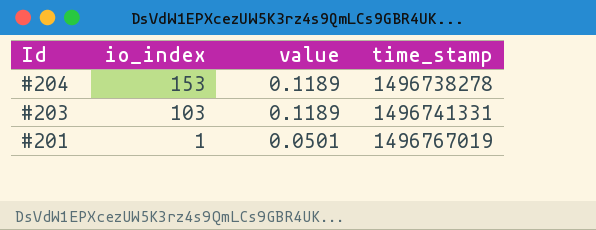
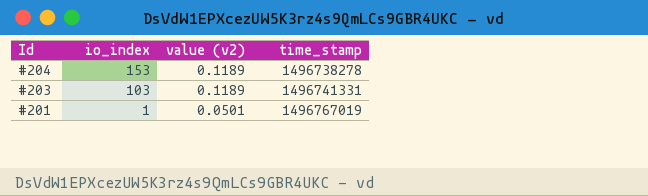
column name: value -> value (v2)

